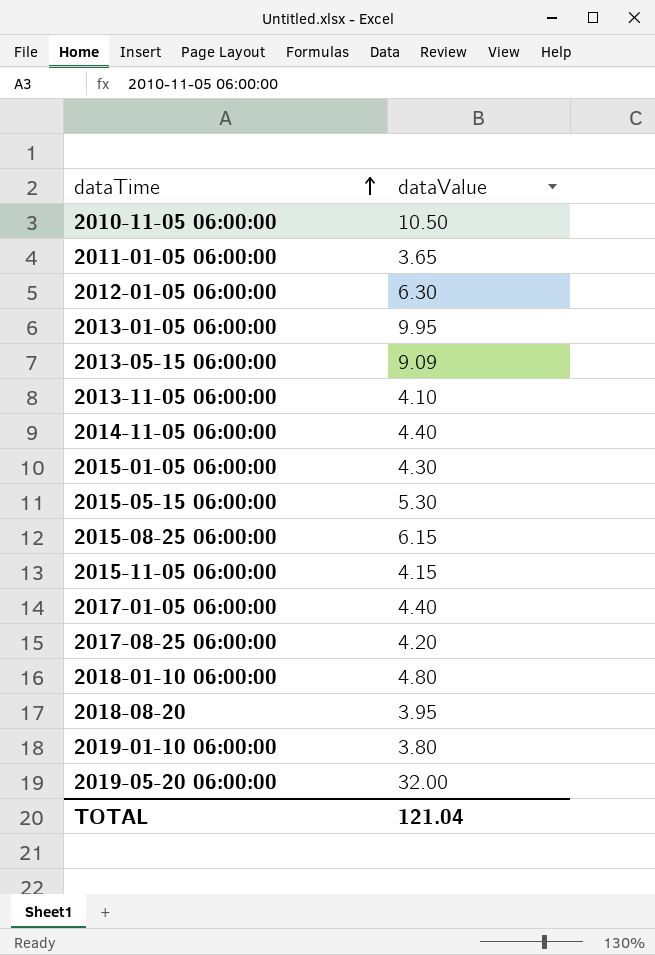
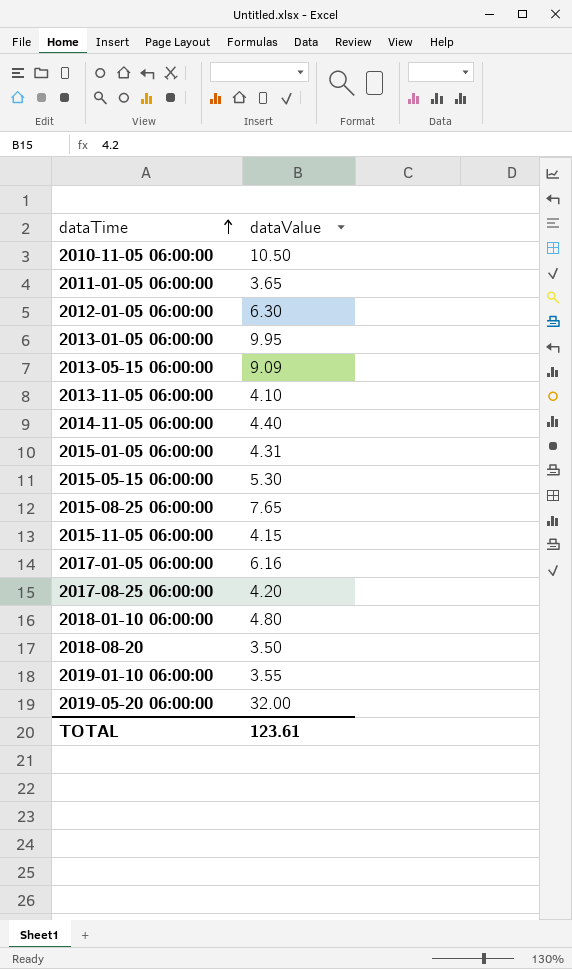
2015-01-05 06:00:00 | dataValue: 4.30 -> 4.31
2015-08-25 06:00:00 | dataValue: 6.15 -> 7.65
2017-01-05 06:00:00 | dataValue: 4.40 -> 6.16
2018-08-20 | dataValue: 3.95 -> 3.50
2019-01-10 06:00:00 | dataValue: 3.80 -> 3.55
TOTAL | dataValue: 121.04 -> 123.61

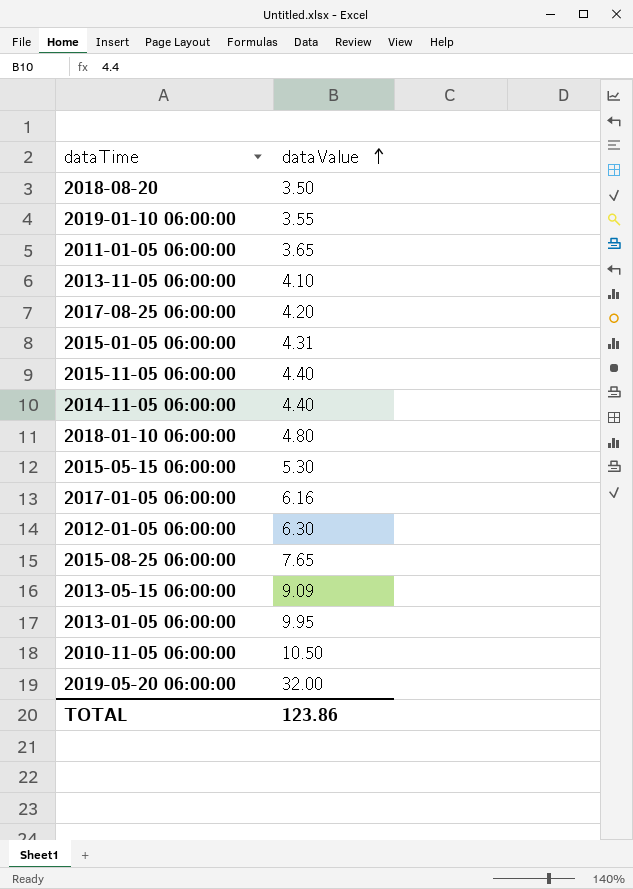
row order: dataTime ascending -> dataValue ascending
2015-11-05 06:00:00 | dataValue: 4.15 -> 4.40
TOTAL | dataValue: 123.61 -> 123.86

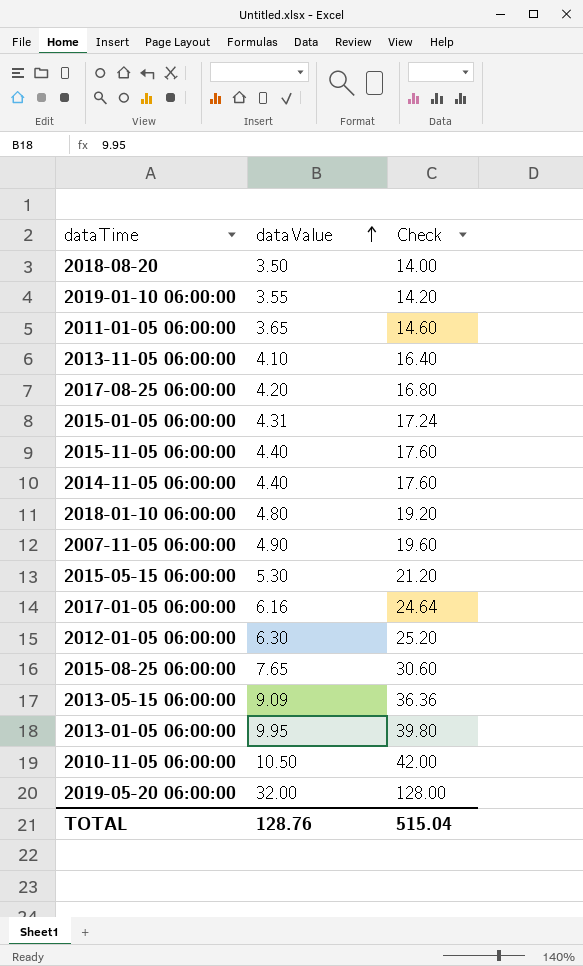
column Check | formula: none -> [dataValue] * 4
row 2007-11-05 06:00:00: none -> 4.90 | 19.60
TOTAL | dataValue: 123.86 -> 128.76

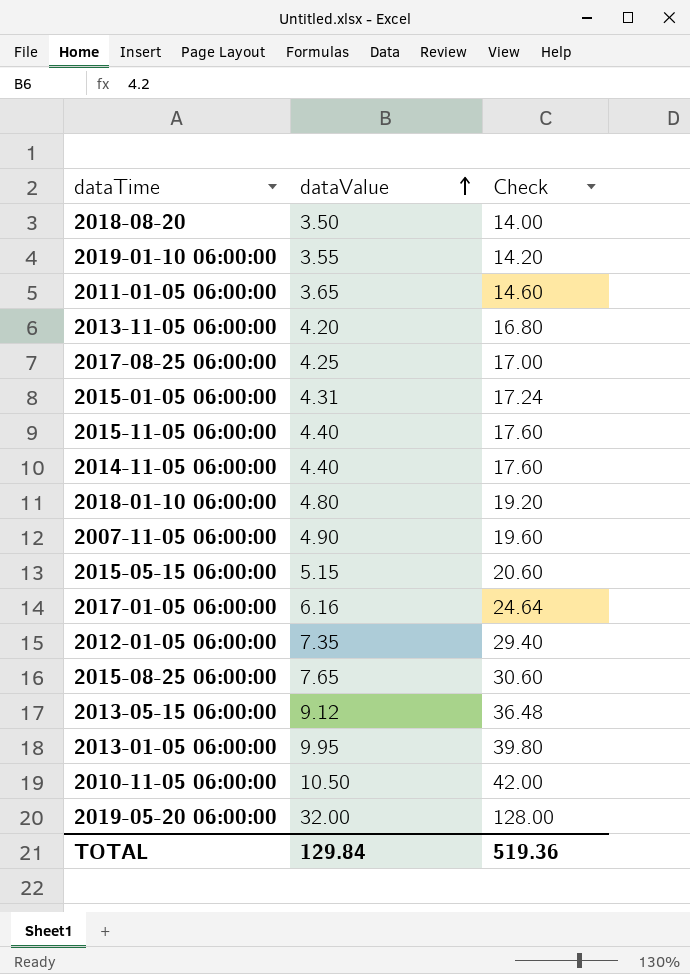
2013-11-05 06:00:00 | dataValue: 4.10 -> 4.20
2013-11-05 06:00:00 | Check: 16.40 -> 16.80
2017-08-25 06:00:00 | dataValue: 4.20 -> 4.25
2017-08-25 06:00:00 | Check: 16.80 -> 17.00
2015-05-15 06:00:00 | dataValue: 5.30 -> 5.15
2015-05-15 06:00:00 | Check: 21.20 -> 20.60
2012-01-05 06:00:00 | dataValue: 6.30 -> 7.35
2012-01-05 06:00:00 | Check: 25.20 -> 29.40
2013-05-15 06:00:00 | dataValue: 9.09 -> 9.12
2013-05-15 06:00:00 | Check: 36.36 -> 36.48
TOTAL | dataValue: 128.76 -> 129.84
TOTAL | Check: 515.04 -> 519.36

